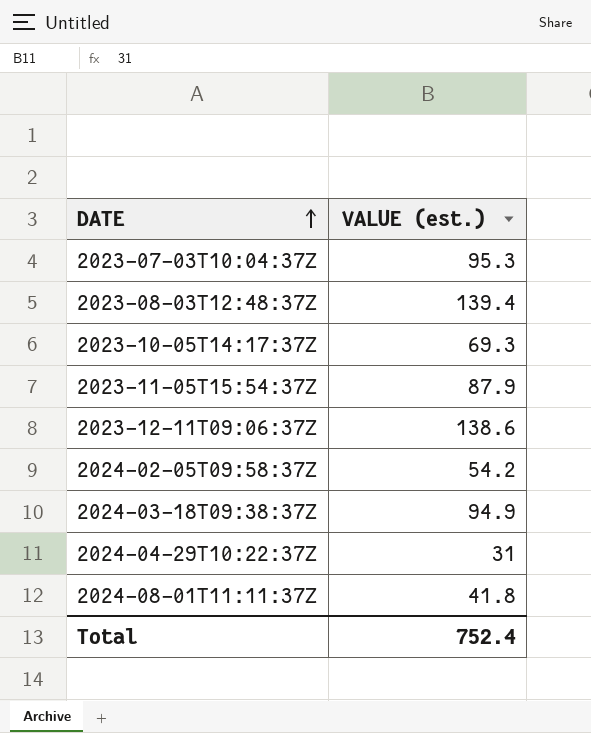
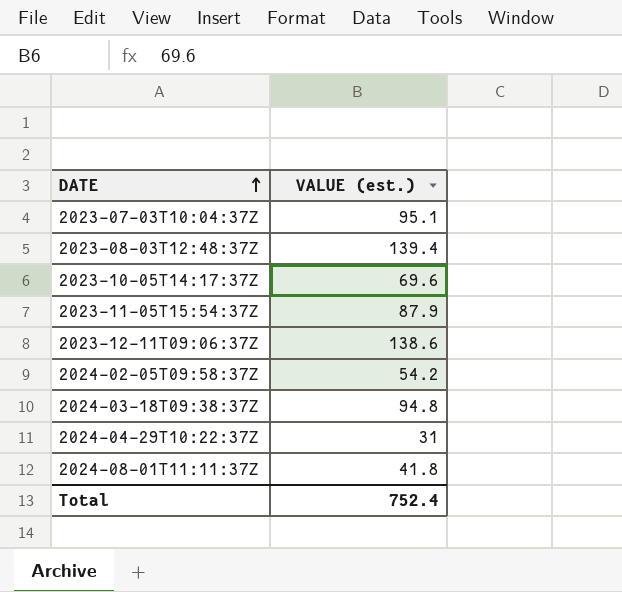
2023-07-03T10:04:37Z | VALUE (est.): 95.3 -> 95.1
2023-10-05T14:17:37Z | VALUE (est.): 69.3 -> 69.6
2024-03-18T09:38:37Z | VALUE (est.): 94.9 -> 94.8

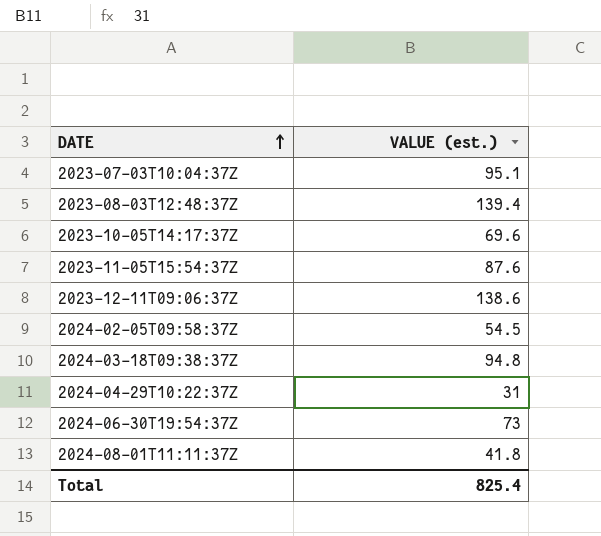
2023-11-05T15:54:37Z | VALUE (est.): 87.9 -> 87.6
2024-02-05T09:58:37Z | VALUE (est.): 54.2 -> 54.5
row 2024-06-30T19:54:37Z: none -> 73
Total | VALUE (est.): 752.4 -> 825.4

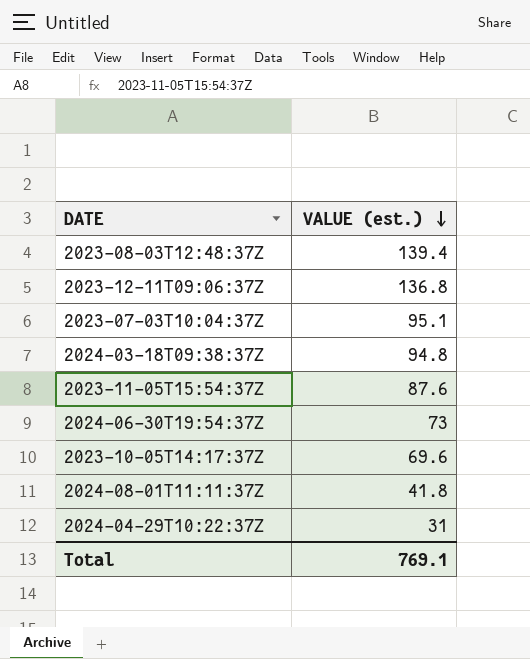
row order: DATE ascending -> VALUE (est.) descending
row 2024-02-05T09:58:37Z: 54.5 -> none
2023-12-11T09:06:37Z | VALUE (est.): 138.6 -> 136.8
Total | VALUE (est.): 825.4 -> 769.1

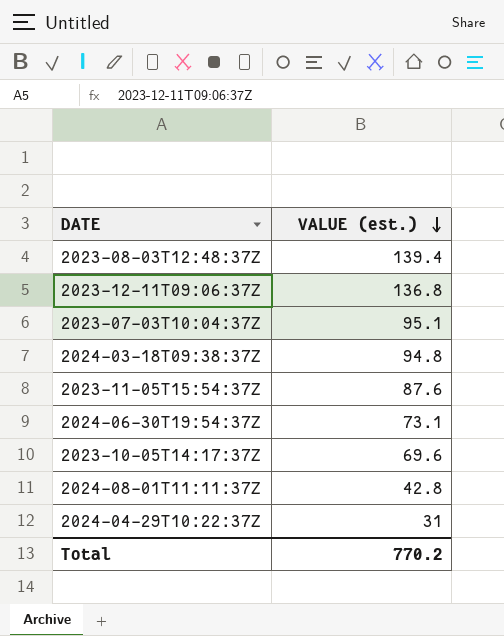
2024-06-30T19:54:37Z | VALUE (est.): 73 -> 73.1
2024-08-01T11:11:37Z | VALUE (est.): 41.8 -> 42.8
Total | VALUE (est.): 769.1 -> 770.2

